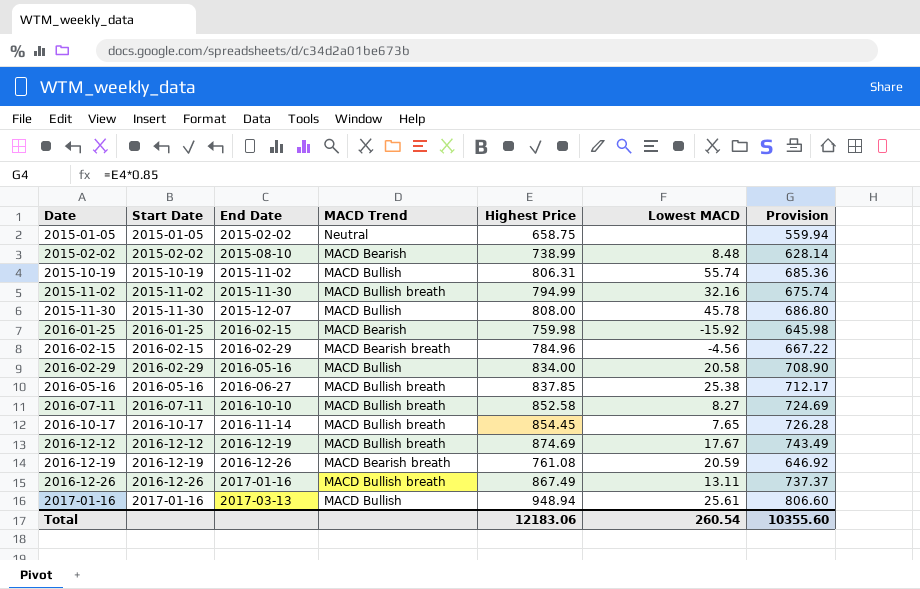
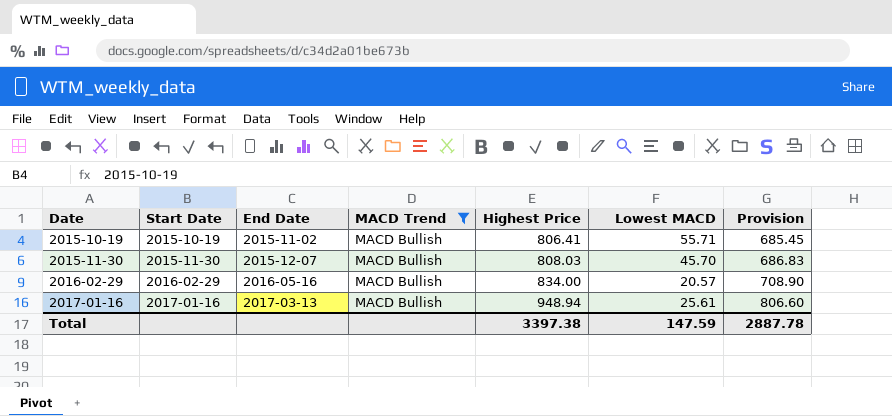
filter: none -> MACD Trend = MACD Bullish
2015-10-19 | Highest Price: 806.31 -> 806.41
2015-10-19 | Lowest MACD: 55.74 -> 55.71
2015-10-19 | Provision: 685.36 -> 685.45
2015-11-30 | Highest Price: 808.00 -> 808.03
2015-11-30 | Lowest MACD: 45.78 -> 45.70
2015-11-30 | Provision: 686.80 -> 686.83
2016-02-29 | Lowest MACD: 20.58 -> 20.57
Total | Highest Price: 12183.06 -> 3397.38
Total | Lowest MACD: 260.54 -> 147.59
Total | Provision: 10355.60 -> 2887.78

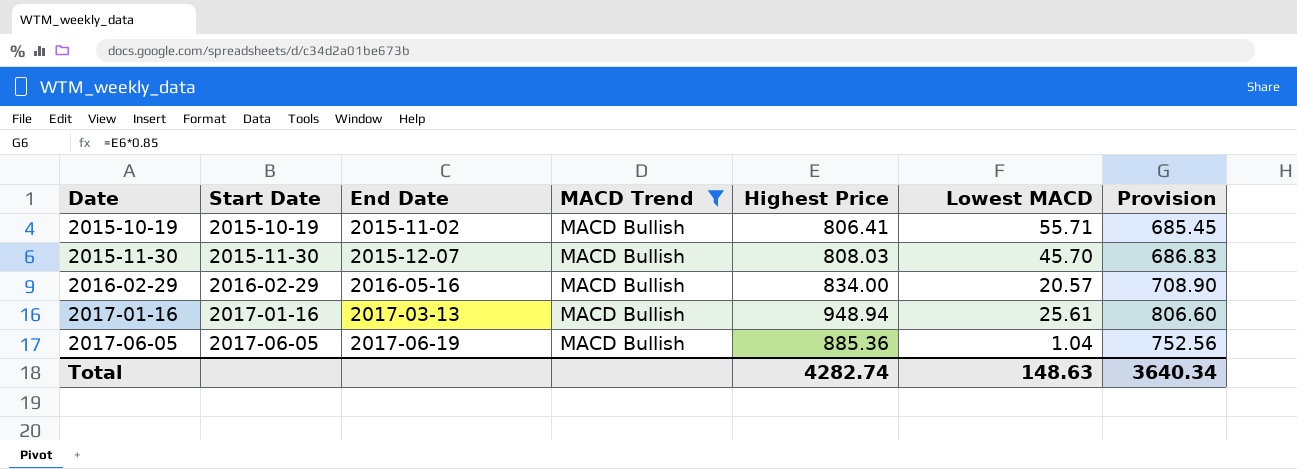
row 2017-06-05: none -> 2017-06-05 | 2017-06-19 | MACD Bullish | 885.36 | 1.04 | 752.56
Total | Highest Price: 3397.38 -> 4282.74
Total | Lowest MACD: 147.59 -> 148.63
Total | Provision: 2887.78 -> 3640.34

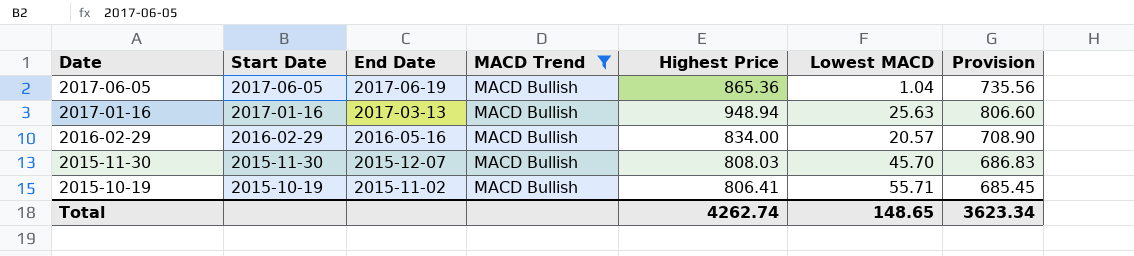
row order: Date ascending -> Date descending
2017-06-05 | Highest Price: 885.36 -> 865.36
2017-06-05 | Provision: 752.56 -> 735.56
2017-01-16 | Lowest MACD: 25.61 -> 25.63
Total | Highest Price: 4282.74 -> 4262.74
Total | Lowest MACD: 148.63 -> 148.65
Total | Provision: 3640.34 -> 3623.34

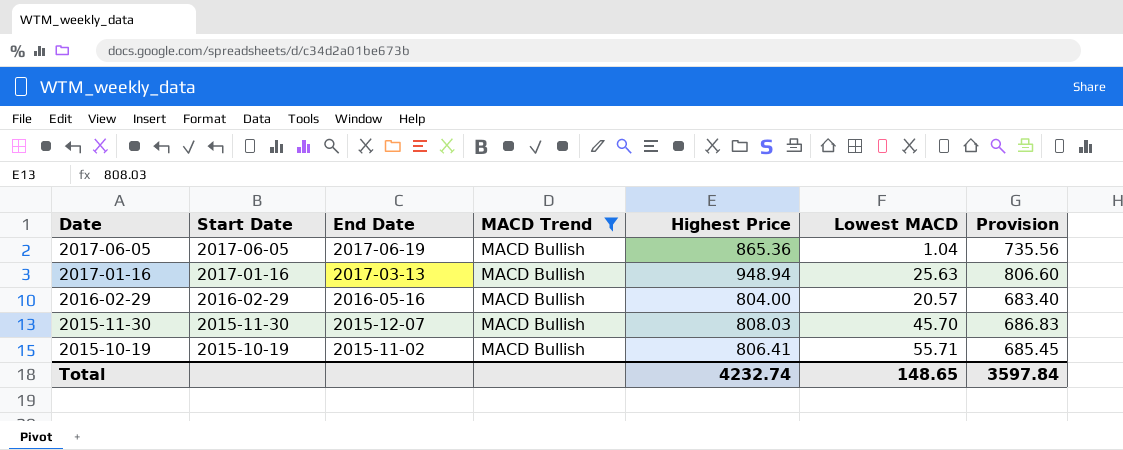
2016-02-29 | Highest Price: 834.00 -> 804.00
2016-02-29 | Provision: 708.90 -> 683.40
Total | Highest Price: 4262.74 -> 4232.74
Total | Provision: 3623.34 -> 3597.84

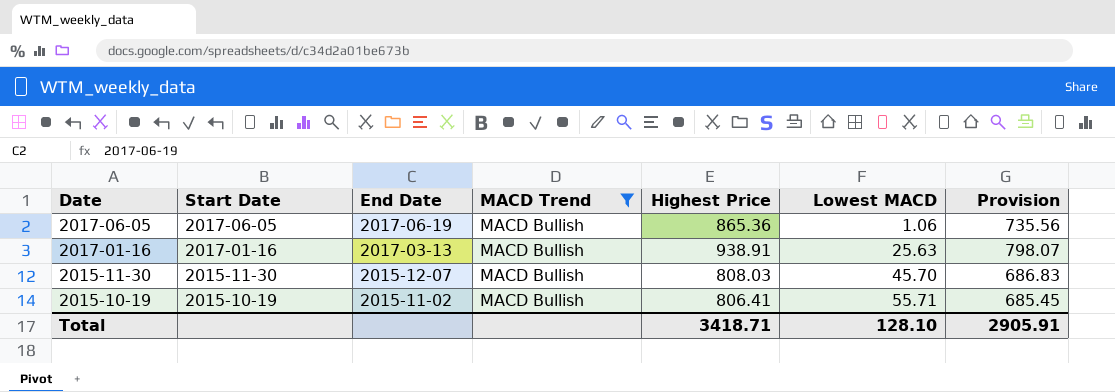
row 2016-02-29: 2016-02-29 | 2016-05-16 | MACD Bullish | 804.00 | 20.57 | 683.40 -> none
2017-06-05 | Lowest MACD: 1.04 -> 1.06
2017-01-16 | Highest Price: 948.94 -> 938.91
2017-01-16 | Provision: 806.60 -> 798.07
Total | Highest Price: 4232.74 -> 3418.71
Total | Lowest MACD: 148.65 -> 128.10
Total | Provision: 3597.84 -> 2905.91

